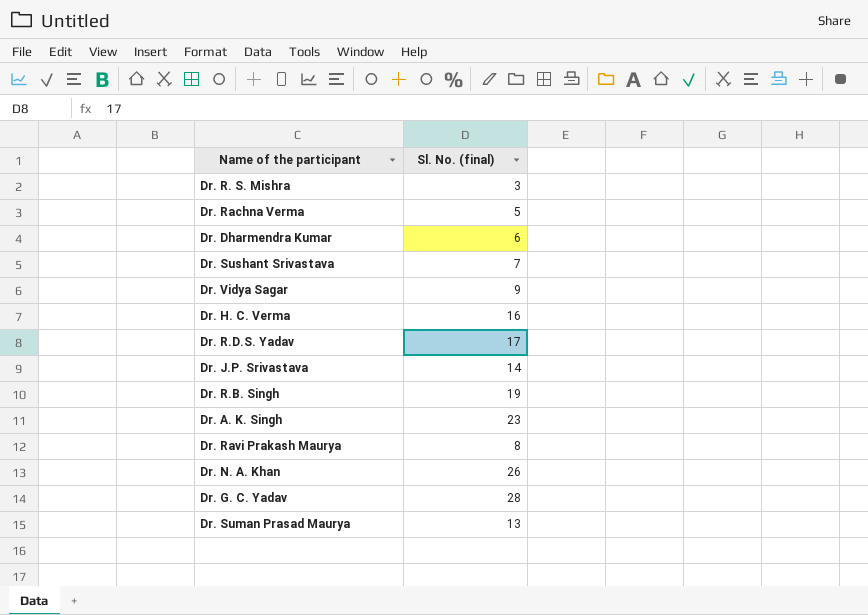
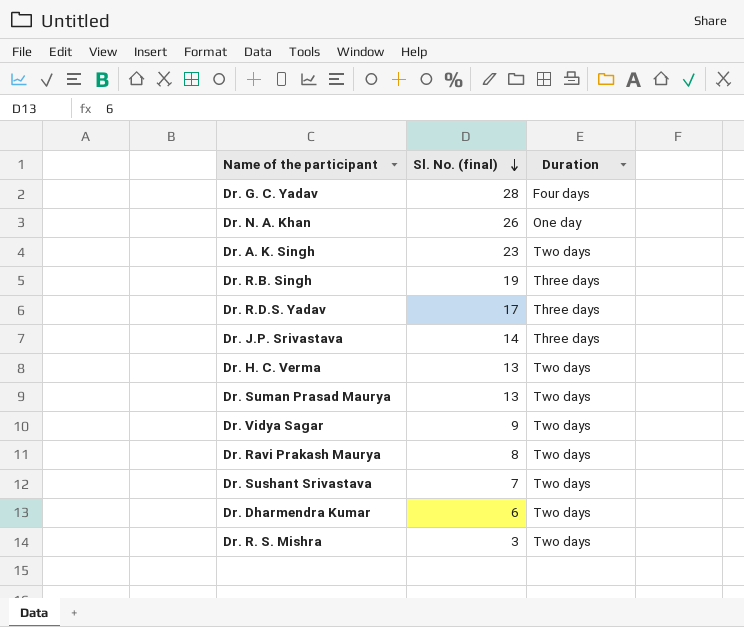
row order: none -> Sl. No. (final) descending
column Duration | position: none -> 3
row Dr. Rachna Verma: 5 -> none
Dr. H. C. Verma | Sl. No. (final): 16 -> 13

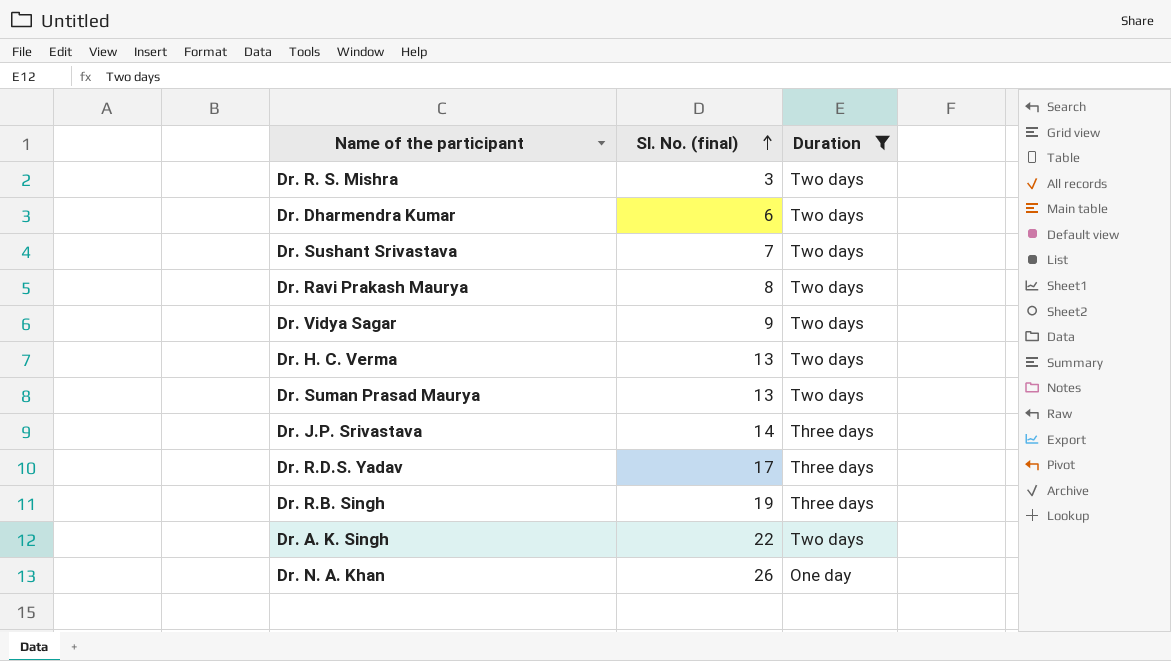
filter: none -> Duration != Four days
row order: Sl. No. (final) descending -> Sl. No. (final) ascending
Dr. A. K. Singh | Sl. No. (final): 23 -> 22

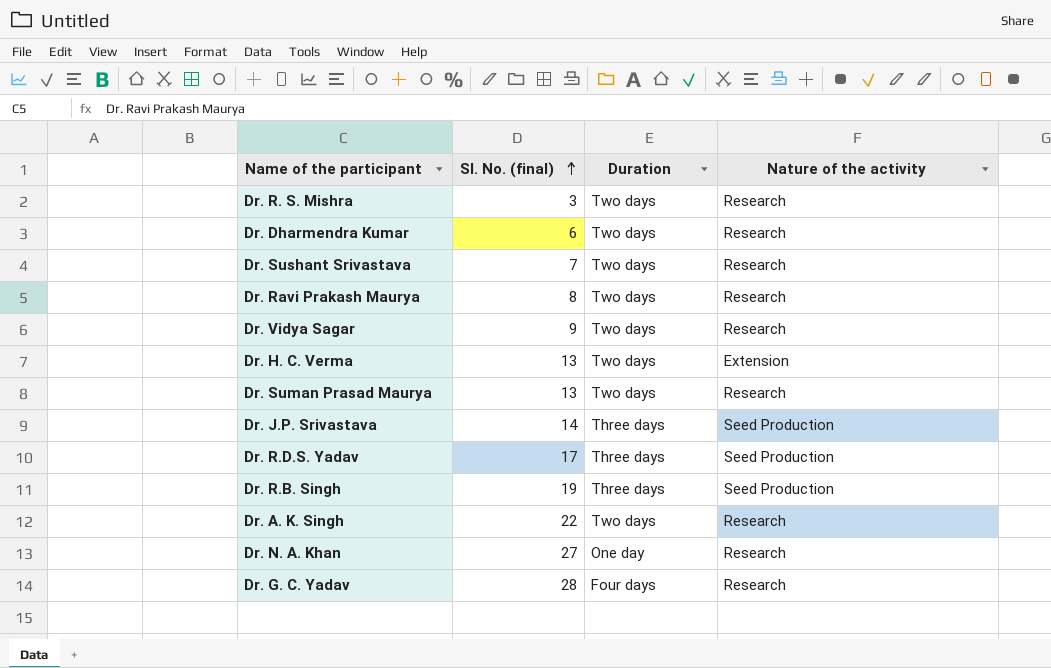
filter: Duration != Four days -> none
column Nature of the activity | position: none -> 4
Dr. N. A. Khan | Sl. No. (final): 26 -> 27

